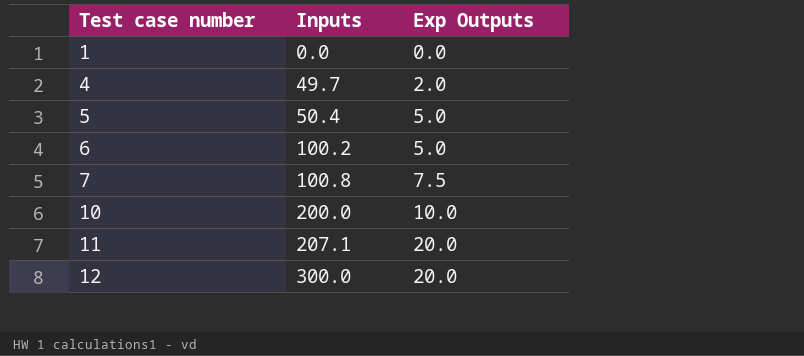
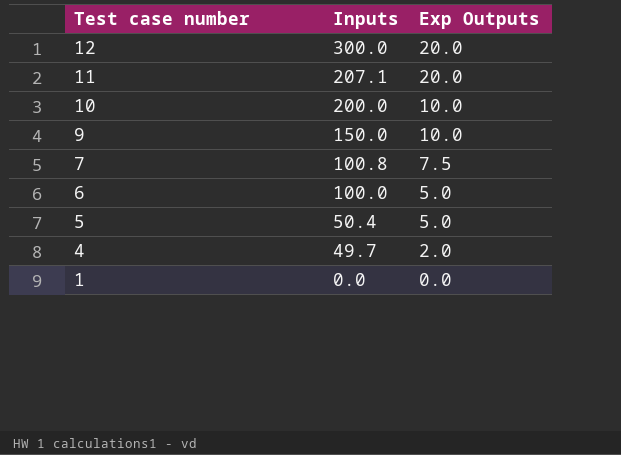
row order: Test case number ascending -> Test case number descending
row 9: none -> 150.0 | 10.0
6 | Inputs: 100.2 -> 100.0

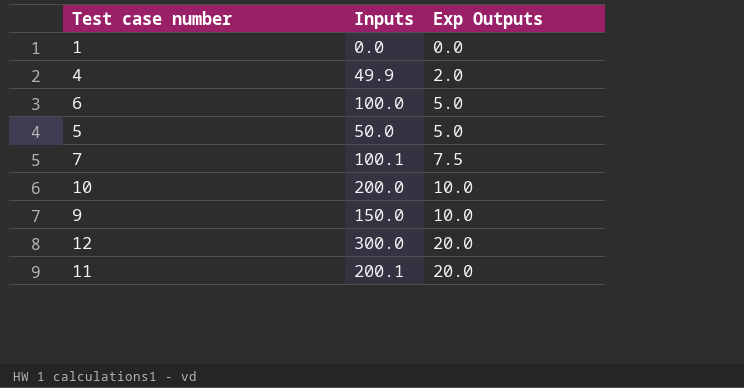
row order: Test case number descending -> Exp Outputs ascending
4 | Inputs: 49.7 -> 49.9
5 | Inputs: 50.4 -> 50.0
7 | Inputs: 100.8 -> 100.1
11 | Inputs: 207.1 -> 200.1

